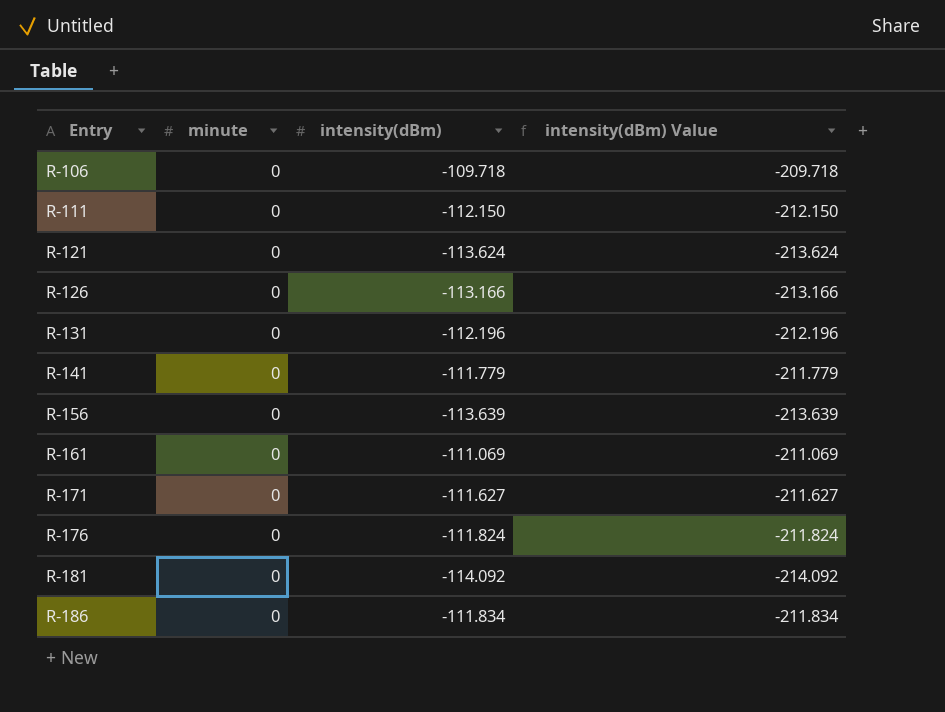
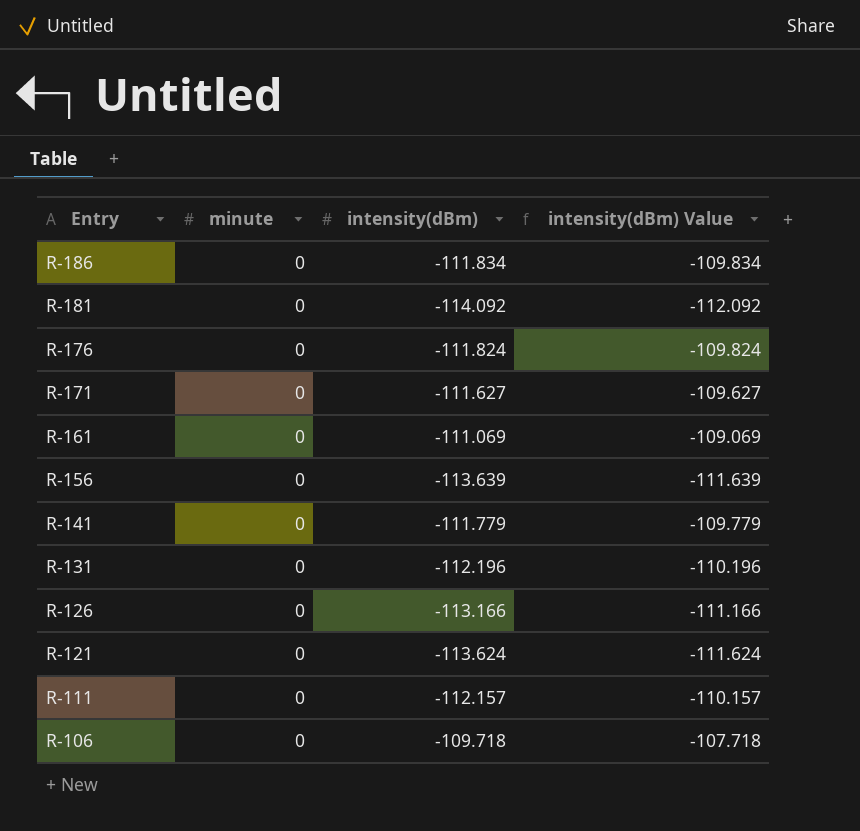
row order: Entry ascending -> Entry descending
column intensity(dBm) Value | formula: [intensity(dBm)] - 100 -> [intensity(dBm)] + 2
R-111 | intensity(dBm): -112.150 -> -112.157

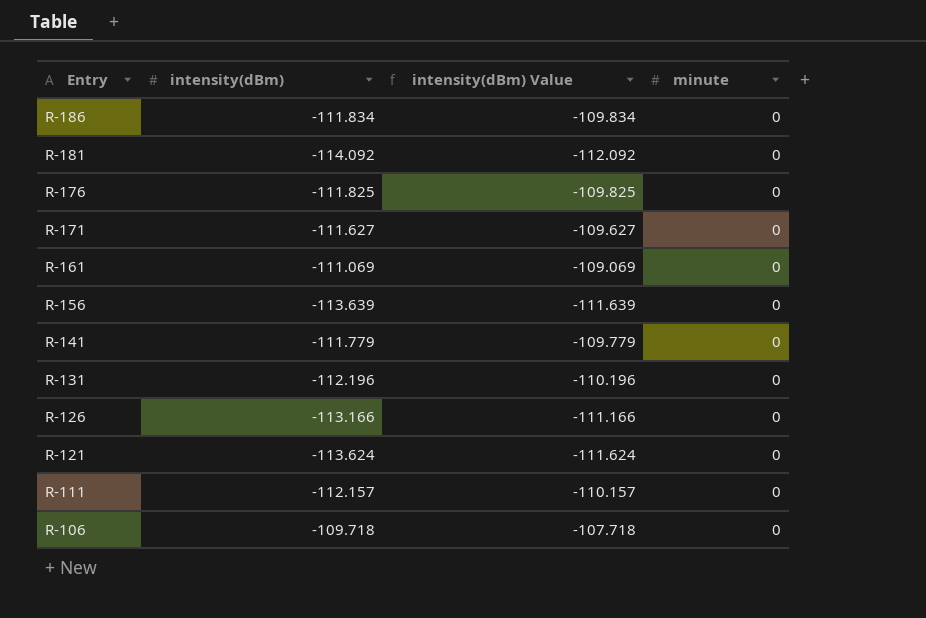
column minute | position: 2 -> 4
R-176 | intensity(dBm): -111.824 -> -111.825
R-176 | intensity(dBm) Value: -109.824 -> -109.825

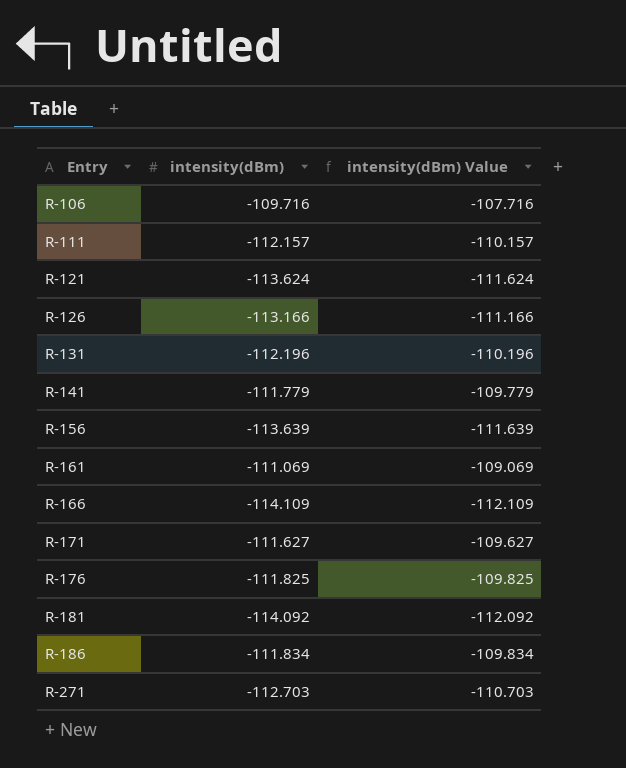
row order: Entry descending -> Entry ascending
column minute | position: 4 -> none
R-106 | intensity(dBm): -109.718 -> -109.716
R-106 | intensity(dBm) Value: -107.718 -> -107.716
row R-166: none -> -114.109 | -112.109
row R-271: none -> -112.703 | -110.703

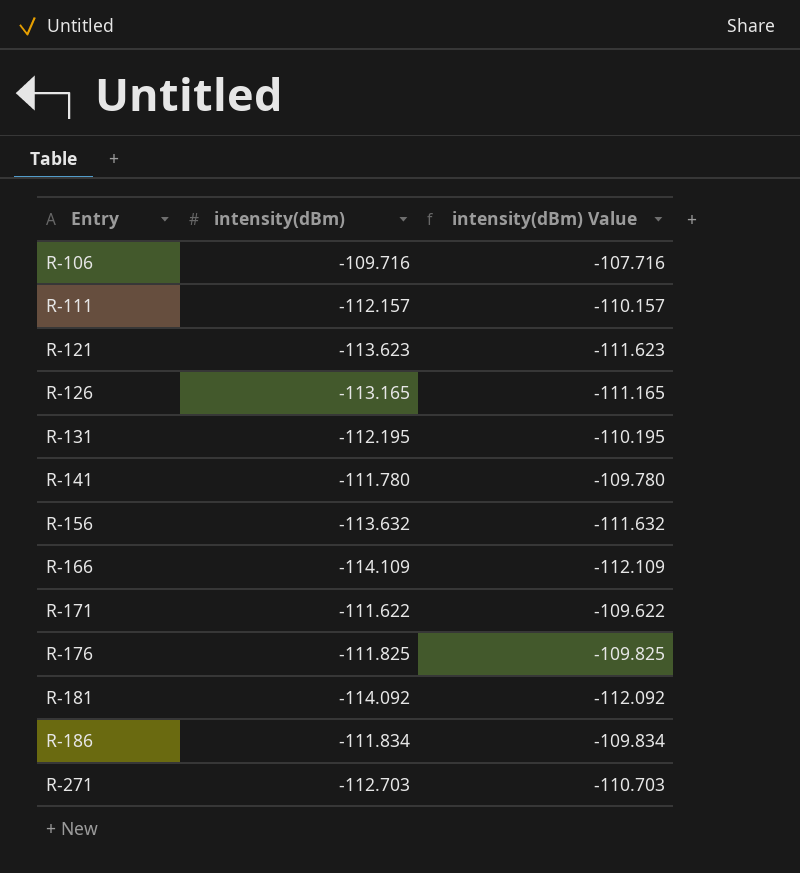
row R-161: -111.069 | -109.069 -> none
R-121 | intensity(dBm): -113.624 -> -113.623
R-121 | intensity(dBm) Value: -111.624 -> -111.623
R-126 | intensity(dBm): -113.166 -> -113.165
R-126 | intensity(dBm) Value: -111.166 -> -111.165
R-131 | intensity(dBm): -112.196 -> -112.195
R-131 | intensity(dBm) Value: -110.196 -> -110.195
R-141 | intensity(dBm): -111.779 -> -111.780
R-141 | intensity(dBm) Value: -109.779 -> -109.780
R-156 | intensity(dBm): -113.639 -> -113.632
R-156 | intensity(dBm) Value: -111.639 -> -111.632
R-171 | intensity(dBm): -111.627 -> -111.622
R-171 | intensity(dBm) Value: -109.627 -> -109.622

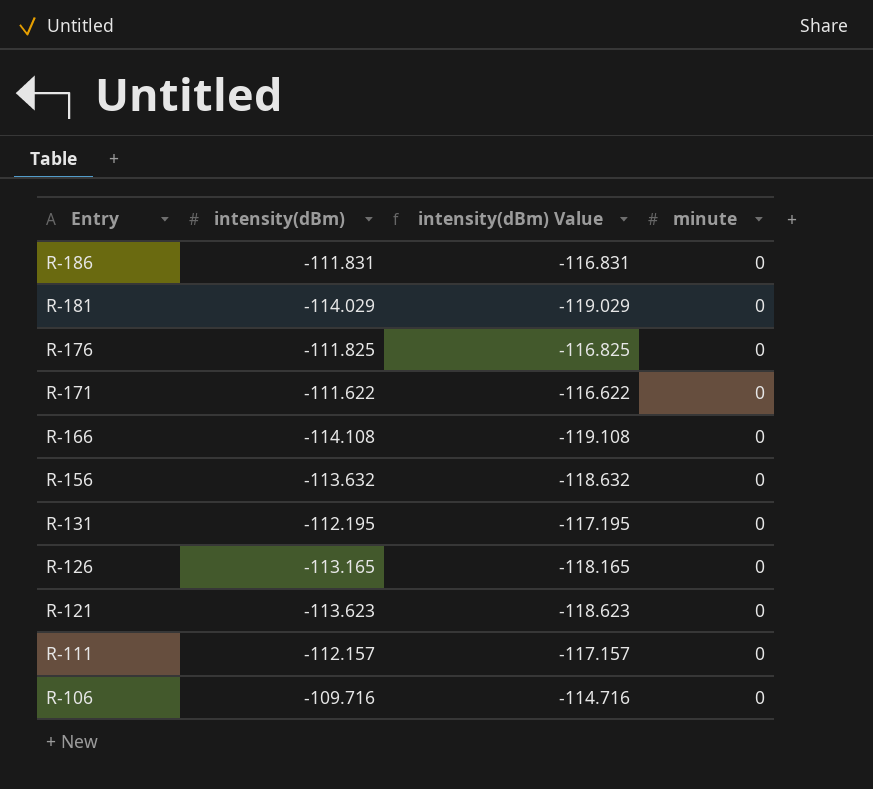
row order: Entry ascending -> Entry descending
column intensity(dBm) Value | formula: [intensity(dBm)] + 2 -> [intensity(dBm)] - 5
column minute | position: none -> 4
row R-141: -111.780 | -109.780 -> none
row R-271: -112.703 | -110.703 -> none
R-186 | intensity(dBm): -111.834 -> -111.831
R-181 | intensity(dBm): -114.092 -> -114.029
R-166 | intensity(dBm): -114.109 -> -114.108

